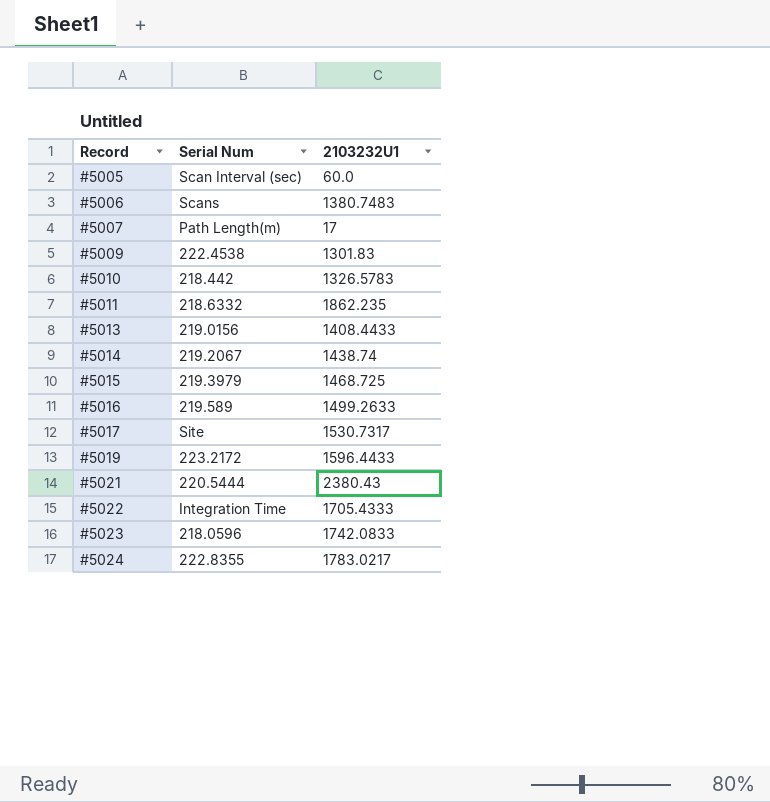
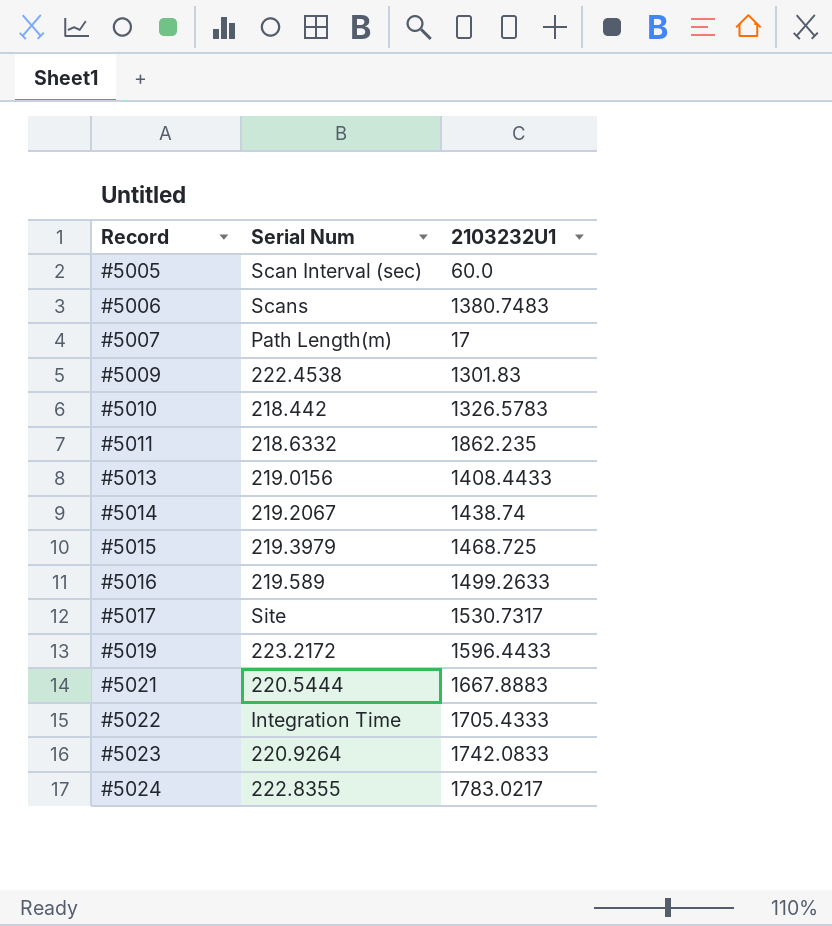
#5021 | 2103232U1: 2380.43 -> 1667.8883
#5023 | Serial Num: 218.0596 -> 220.9264

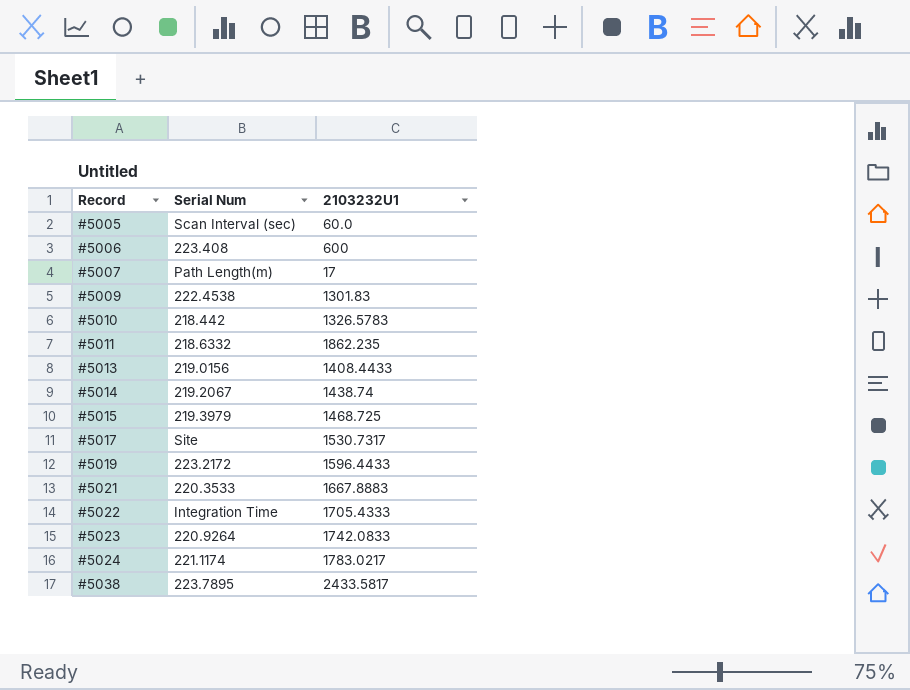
row #5016: 219.589 | 1499.2633 -> none
#5006 | Serial Num: Scans -> 223.408
#5006 | 2103232U1: 1380.7483 -> 600
#5021 | Serial Num: 220.5444 -> 220.3533
#5024 | Serial Num: 222.8355 -> 221.1174
row #5038: none -> 223.7895 | 2433.5817

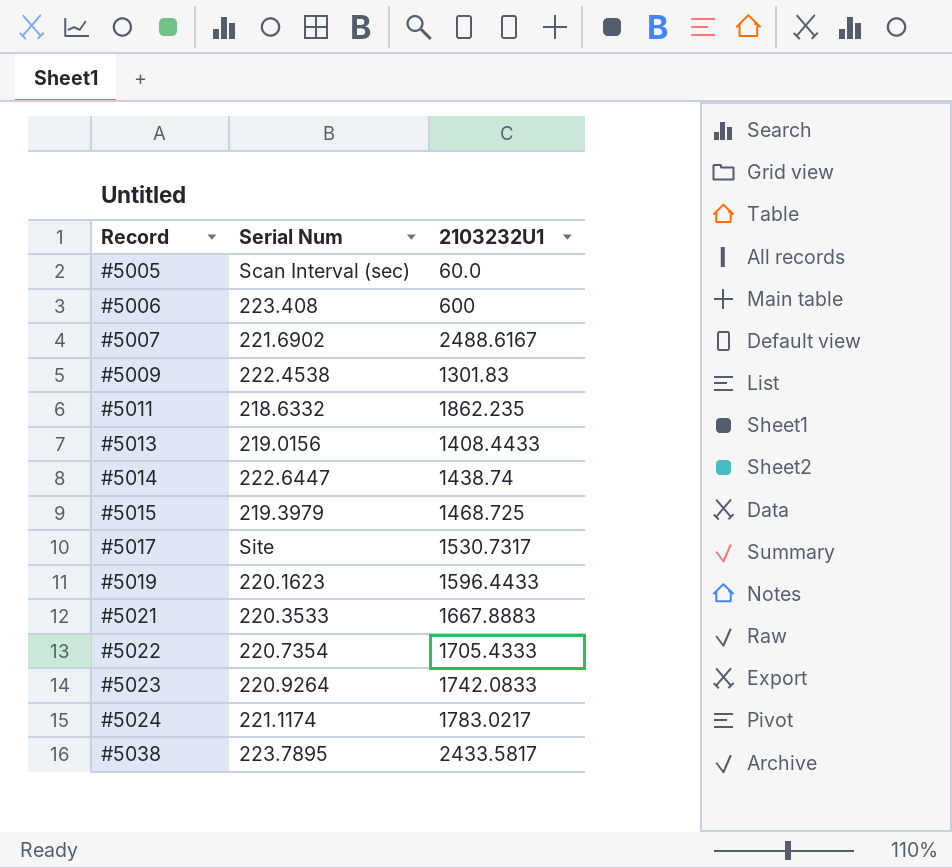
row #5010: 218.442 | 1326.5783 -> none
#5007 | Serial Num: Path Length(m) -> 221.6902
#5007 | 2103232U1: 17 -> 2488.6167
#5014 | Serial Num: 219.2067 -> 222.6447
#5019 | Serial Num: 223.2172 -> 220.1623
#5022 | Serial Num: Integration Time -> 220.7354

